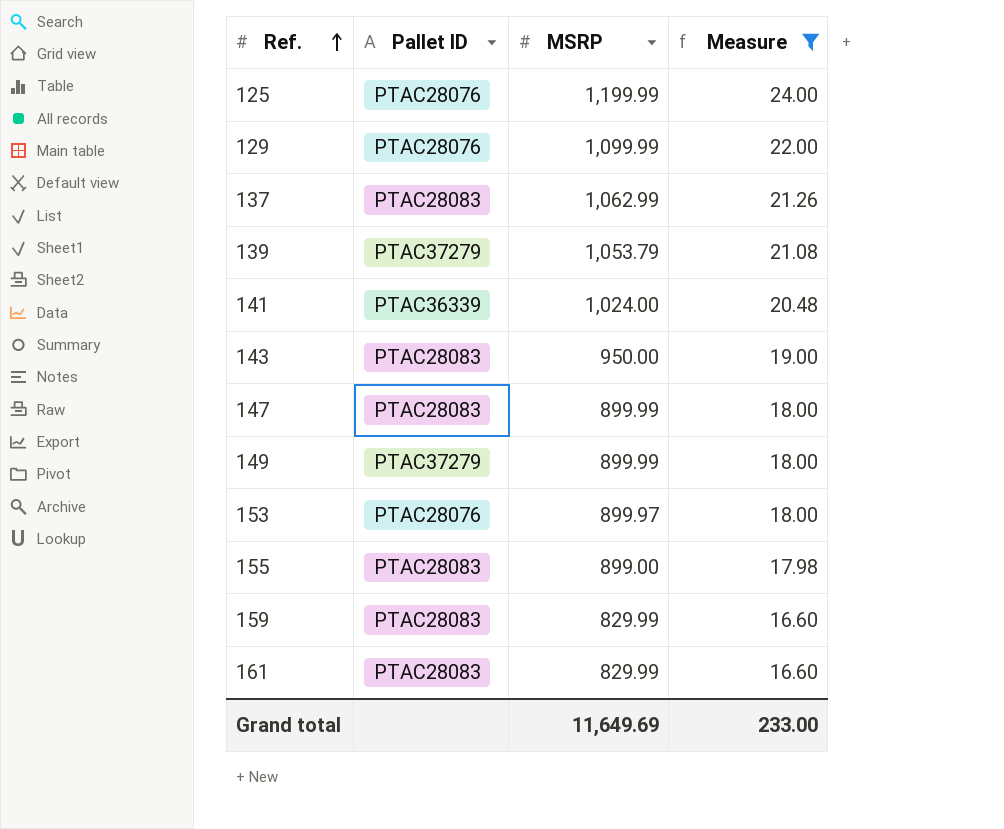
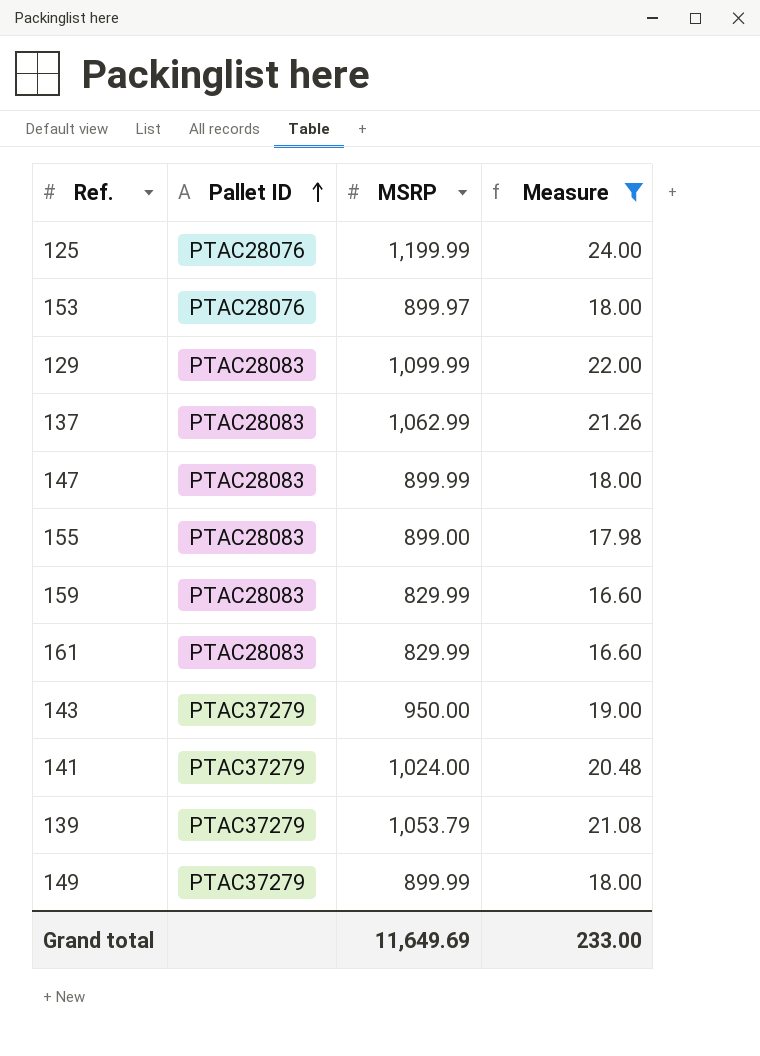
row order: Ref. ascending -> Pallet ID ascending
129 | Pallet ID: PTAC28076 -> PTAC28083
143 | Pallet ID: PTAC28083 -> PTAC37279
141 | Pallet ID: PTAC36339 -> PTAC37279

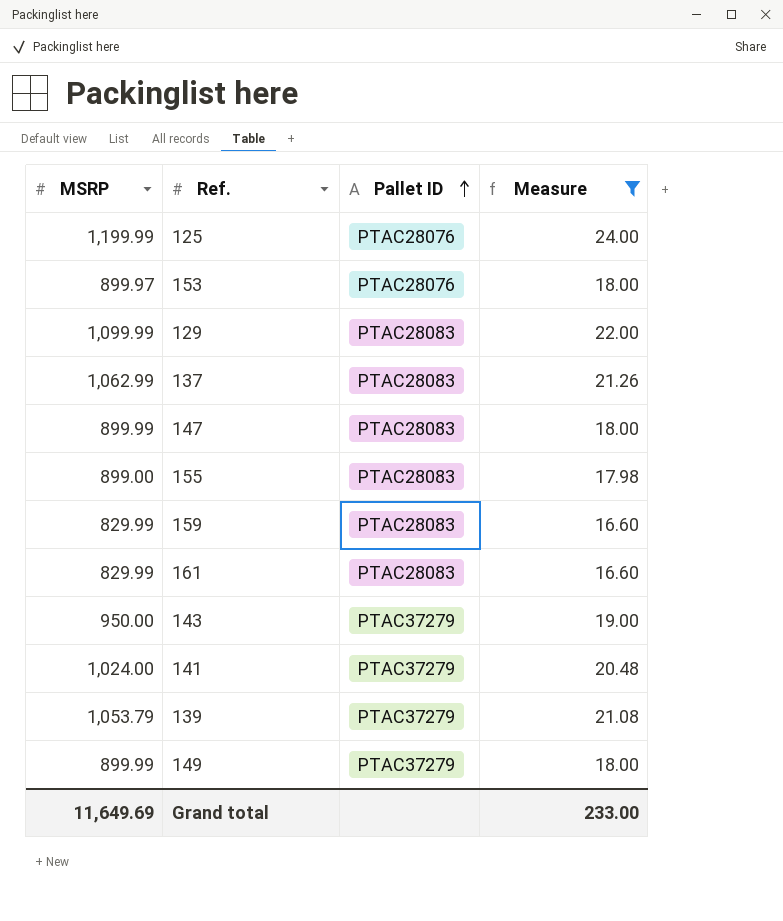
column MSRP | position: 3 -> 1

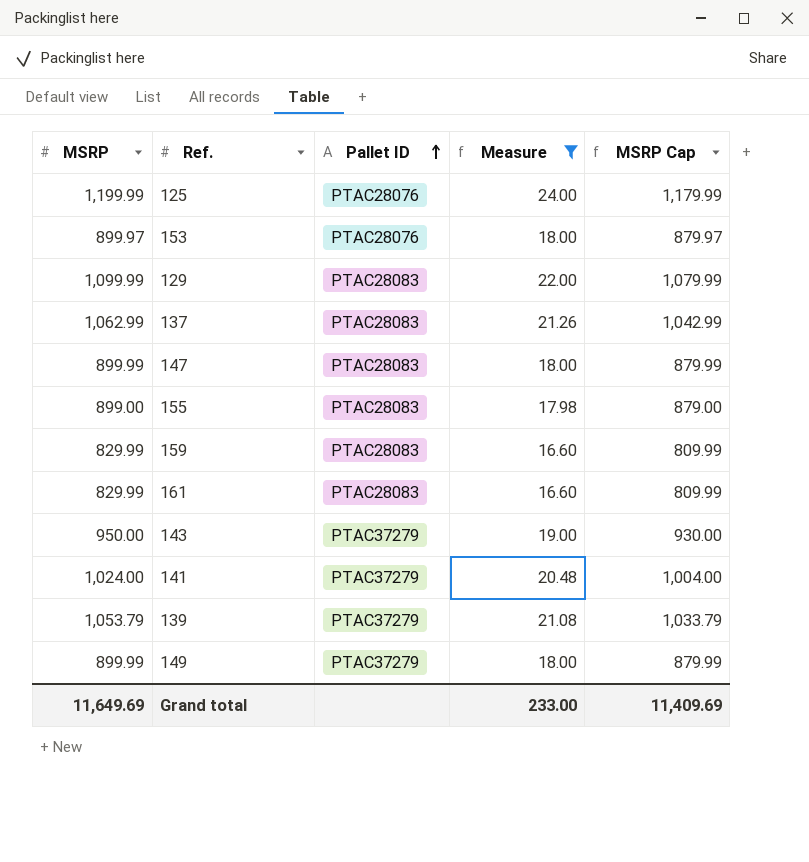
column MSRP Cap | formula: none -> [MSRP] - 20

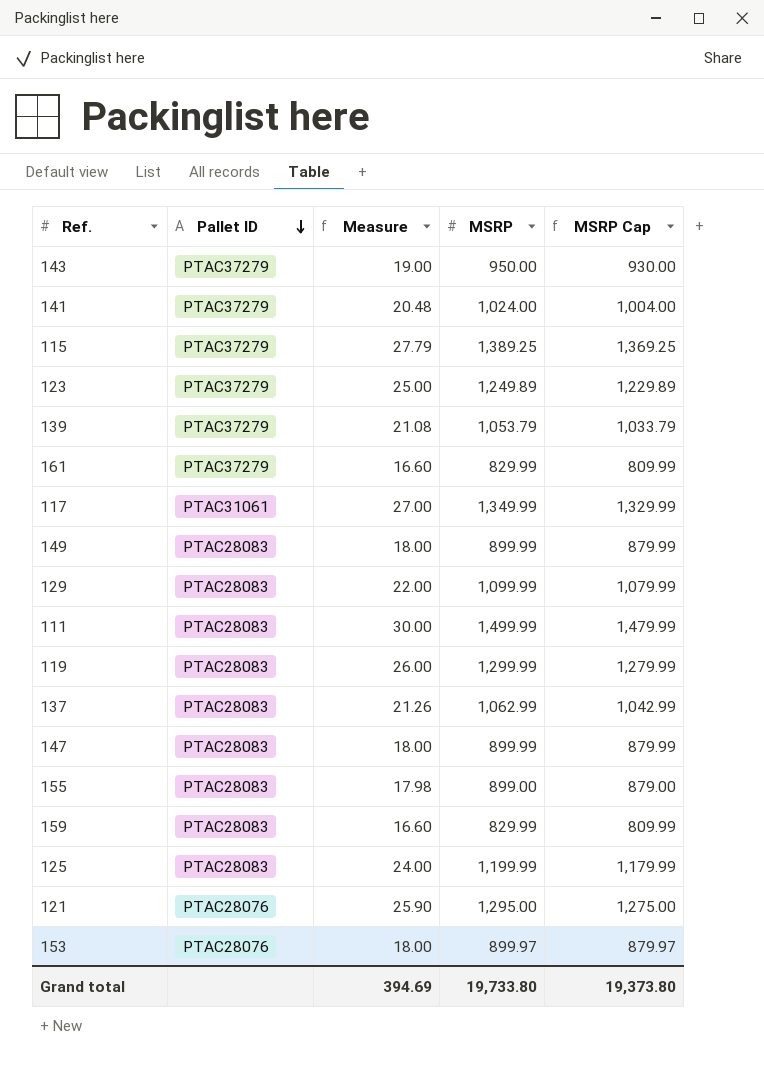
filter: Measure <= 24.00 -> none
row order: Pallet ID ascending -> Pallet ID descending
column MSRP | position: 1 -> 4
161 | Pallet ID: PTAC28083 -> PTAC37279
149 | Pallet ID: PTAC37279 -> PTAC28083
125 | Pallet ID: PTAC28076 -> PTAC28083
Grand total | Measure: 233.00 -> 394.69
Grand total | MSRP: 11,649.69 -> 19,733.80
Grand total | MSRP Cap: 11,409.69 -> 19,373.80

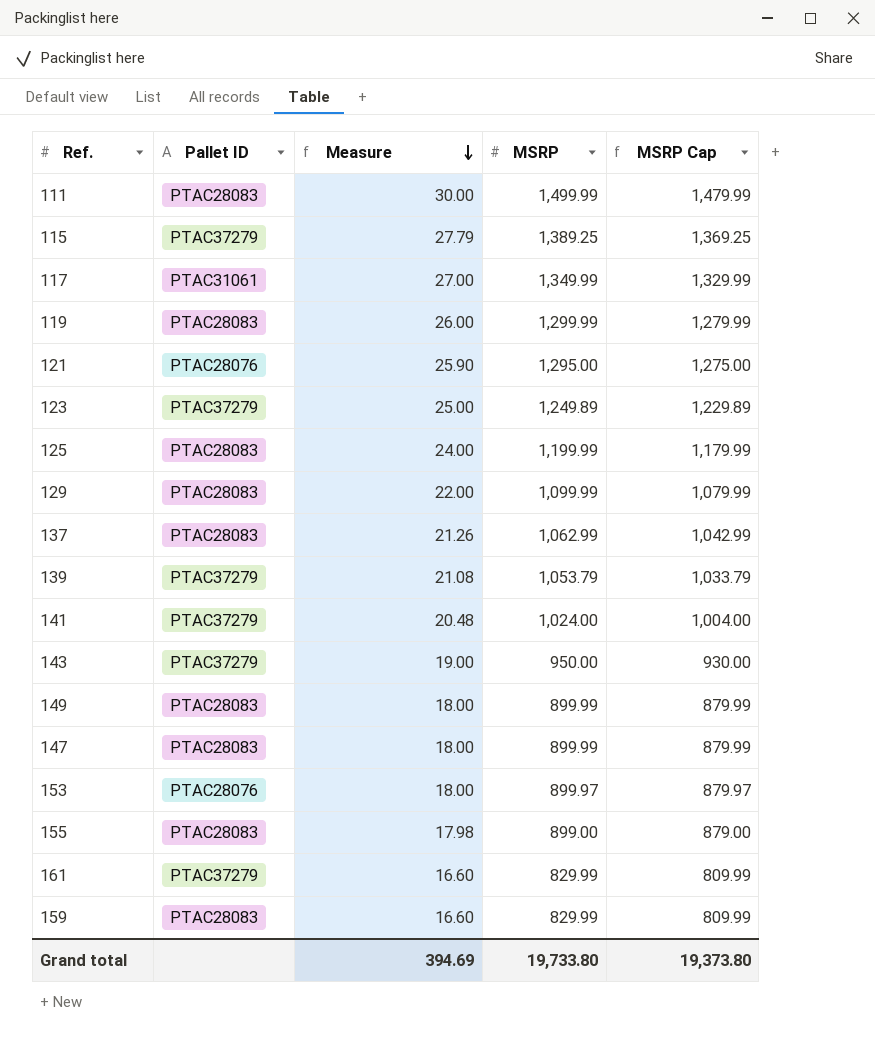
row order: Pallet ID descending -> Measure descending

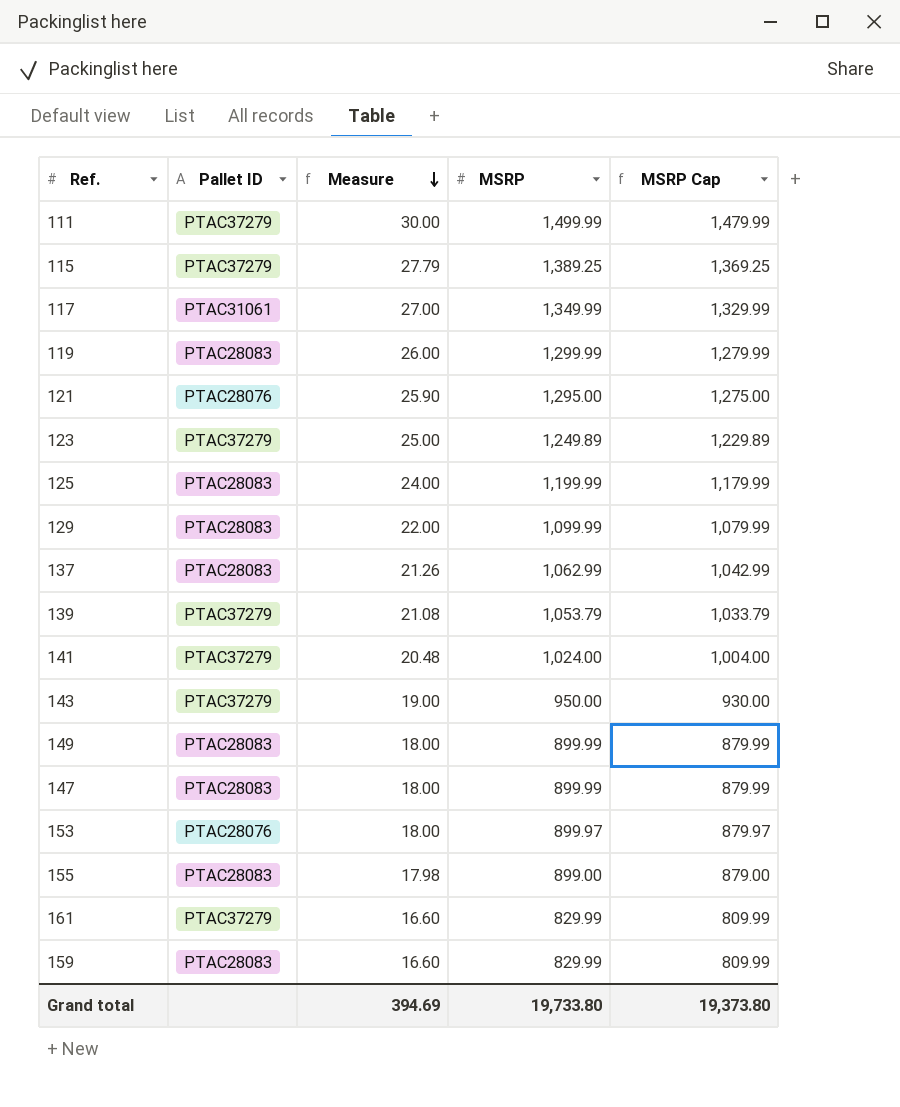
111 | Pallet ID: PTAC28083 -> PTAC37279

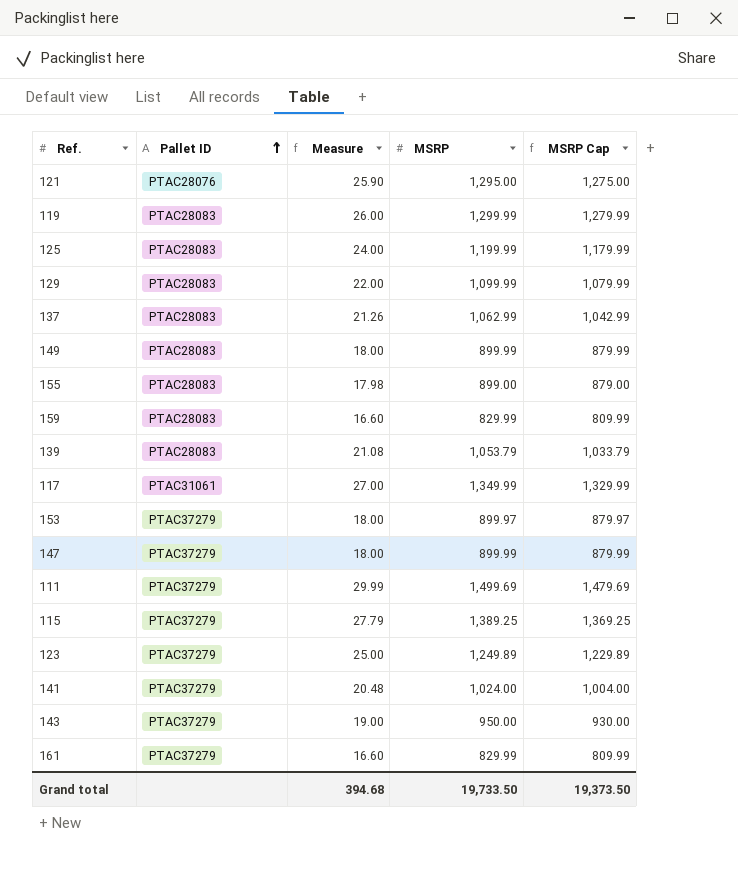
row order: Measure descending -> Pallet ID ascending
139 | Pallet ID: PTAC37279 -> PTAC28083
153 | Pallet ID: PTAC28076 -> PTAC37279
147 | Pallet ID: PTAC28083 -> PTAC37279
111 | Measure: 30.00 -> 29.99
111 | MSRP: 1,499.99 -> 1,499.69
111 | MSRP Cap: 1,479.99 -> 1,479.69
Grand total | Measure: 394.69 -> 394.68
Grand total | MSRP: 19,733.80 -> 19,733.50
Grand total | MSRP Cap: 19,373.80 -> 19,373.50

